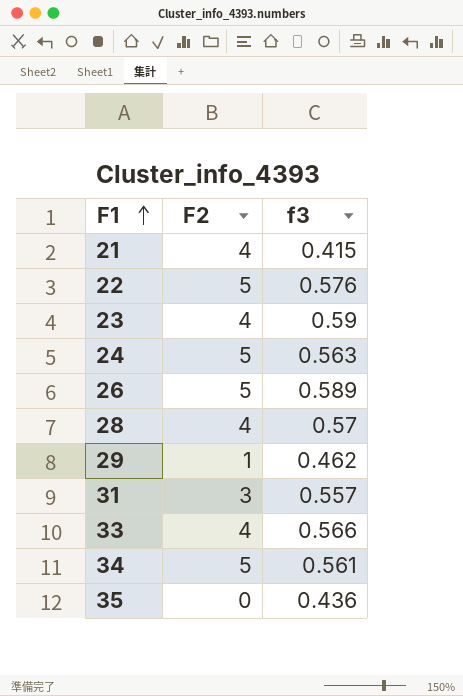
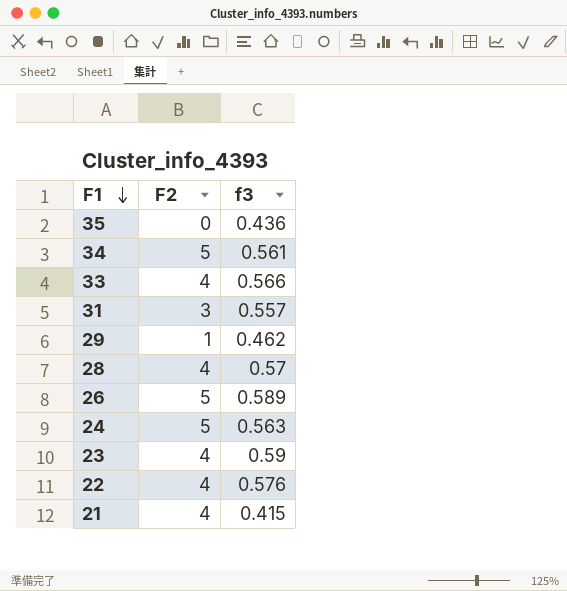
row order: F1 ascending -> F1 descending
22 | F2: 5 -> 4

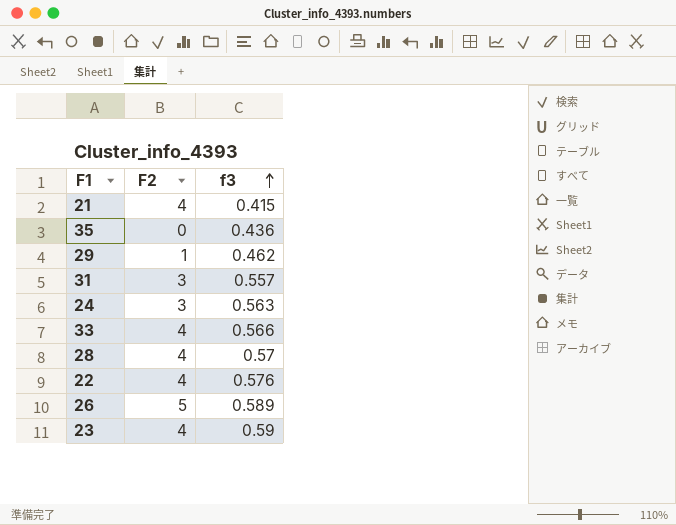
row order: F1 descending -> f3 ascending
row 34: 5 | 0.561 -> none
24 | F2: 5 -> 3

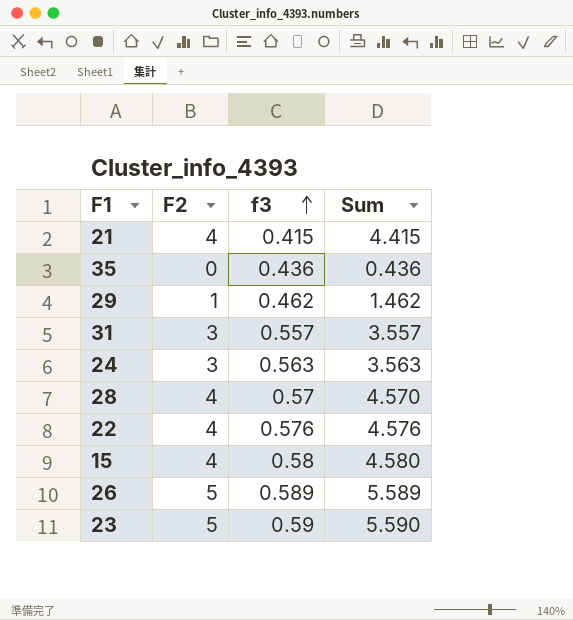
column Sum | formula: none -> [F2] + [f3]
row 33: 4 | 0.566 -> none
row 15: none -> 4 | 0.58 | 4.580
23 | F2: 4 -> 5

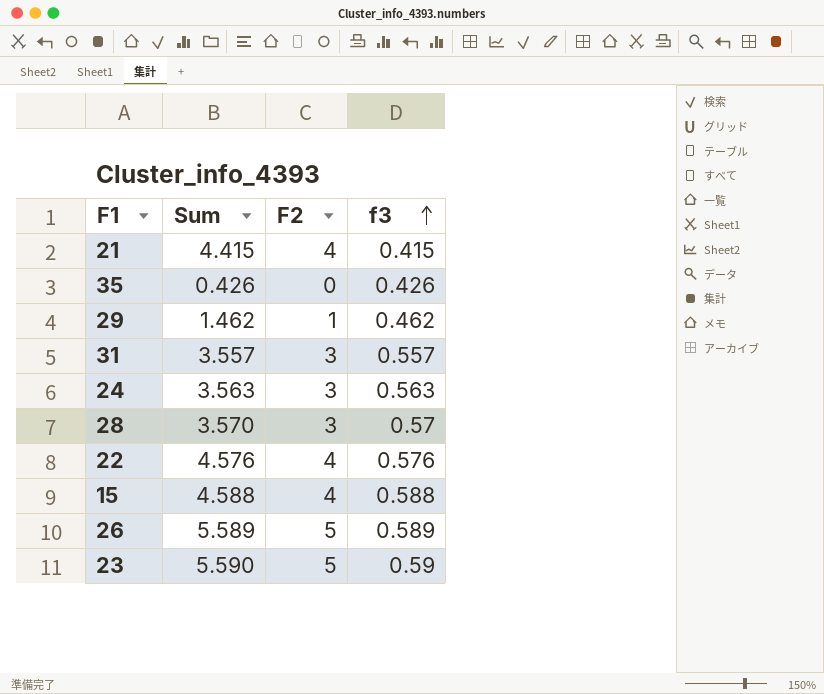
column Sum | position: 4 -> 2
35 | Sum: 0.436 -> 0.426
35 | f3: 0.436 -> 0.426
28 | Sum: 4.570 -> 3.570
28 | F2: 4 -> 3
15 | Sum: 4.580 -> 4.588
15 | f3: 0.58 -> 0.588

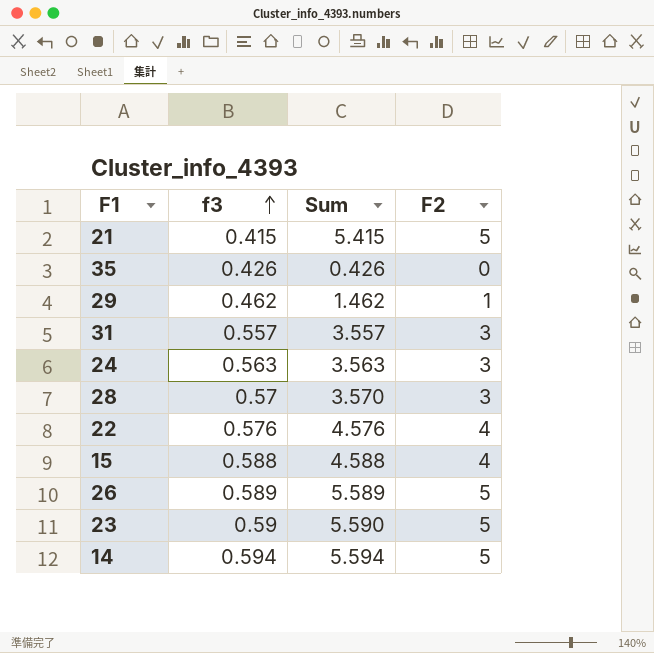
column f3 | position: 4 -> 2
21 | Sum: 4.415 -> 5.415
21 | F2: 4 -> 5
row 14: none -> 0.594 | 5.594 | 5

